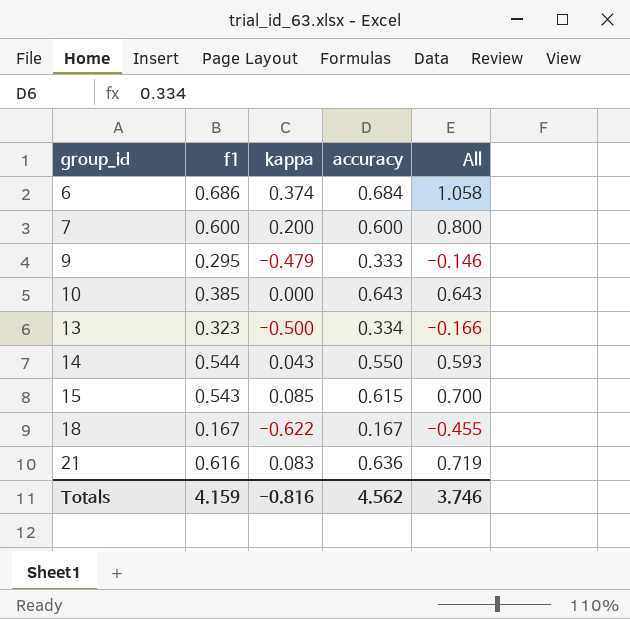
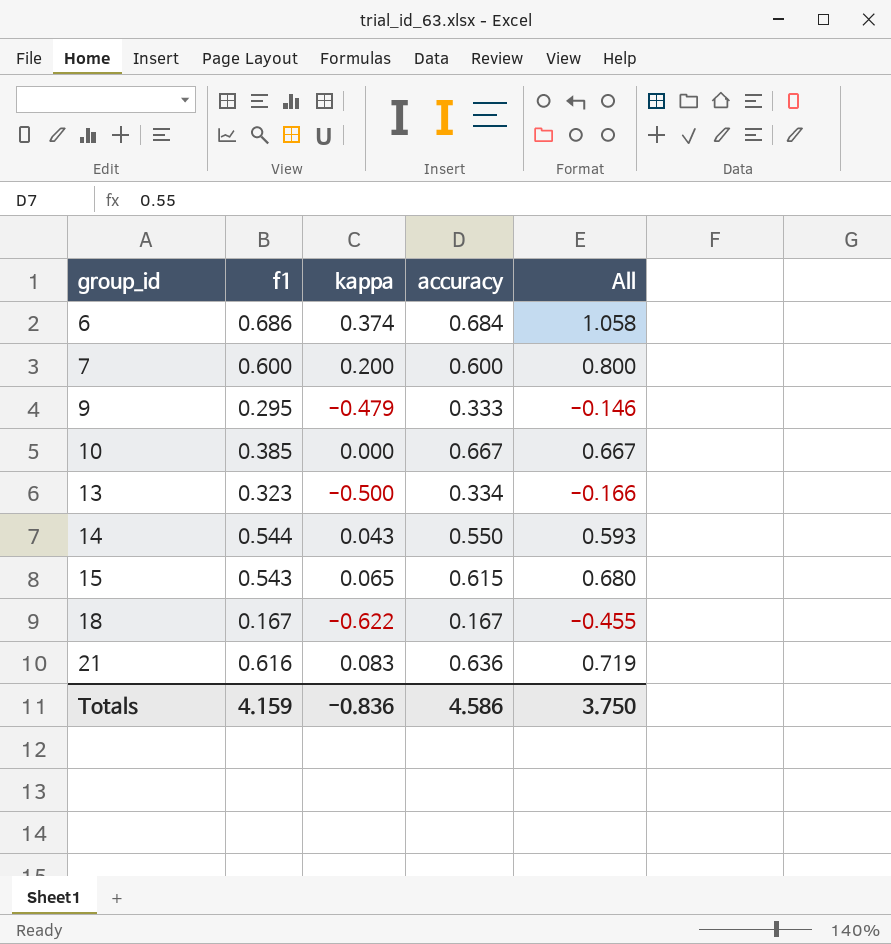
10 | accuracy: 0.643 -> 0.667
10 | All: 0.643 -> 0.667
15 | kappa: 0.085 -> 0.065
15 | All: 0.700 -> 0.680
Totals | kappa: -0.816 -> -0.836
Totals | accuracy: 4.562 -> 4.586
Totals | All: 3.746 -> 3.750

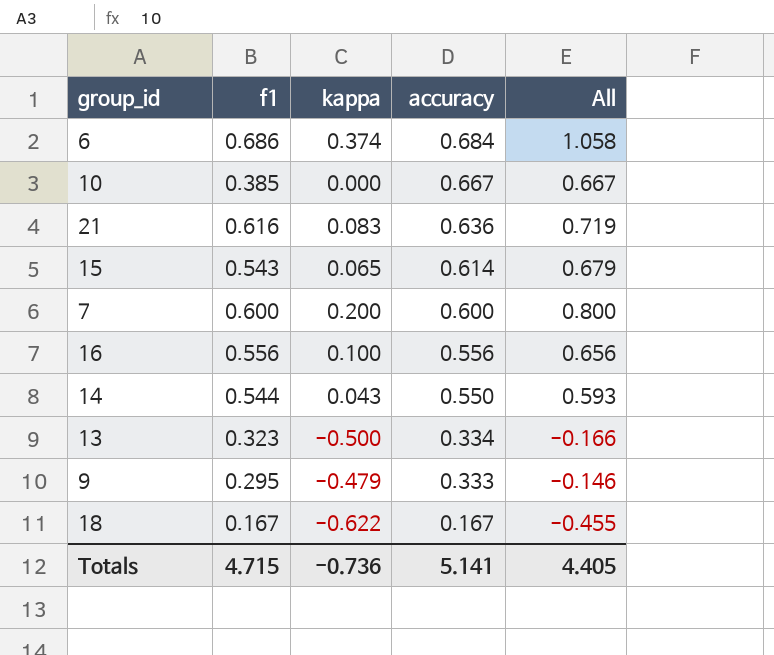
row order: group_id ascending -> accuracy descending
15 | accuracy: 0.615 -> 0.614
15 | All: 0.680 -> 0.679
row 16: none -> 0.556 | 0.100 | 0.556 | 0.656
Totals | f1: 4.159 -> 4.715
Totals | kappa: -0.836 -> -0.736
Totals | accuracy: 4.586 -> 5.141
Totals | All: 3.750 -> 4.405

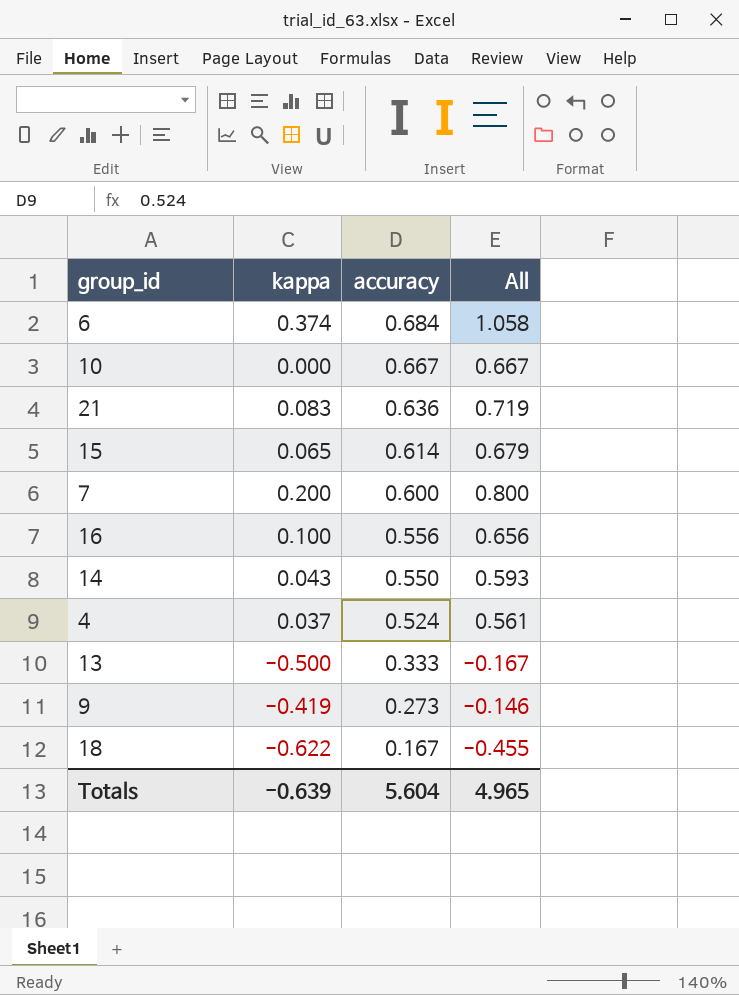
column f1 | position: 2 -> none
row 4: none -> 0.037 | 0.524 | 0.561
13 | accuracy: 0.334 -> 0.333
13 | All: -0.166 -> -0.167
9 | kappa: -0.479 -> -0.419
9 | accuracy: 0.333 -> 0.273
Totals | kappa: -0.736 -> -0.639
Totals | accuracy: 5.141 -> 5.604
Totals | All: 4.405 -> 4.965

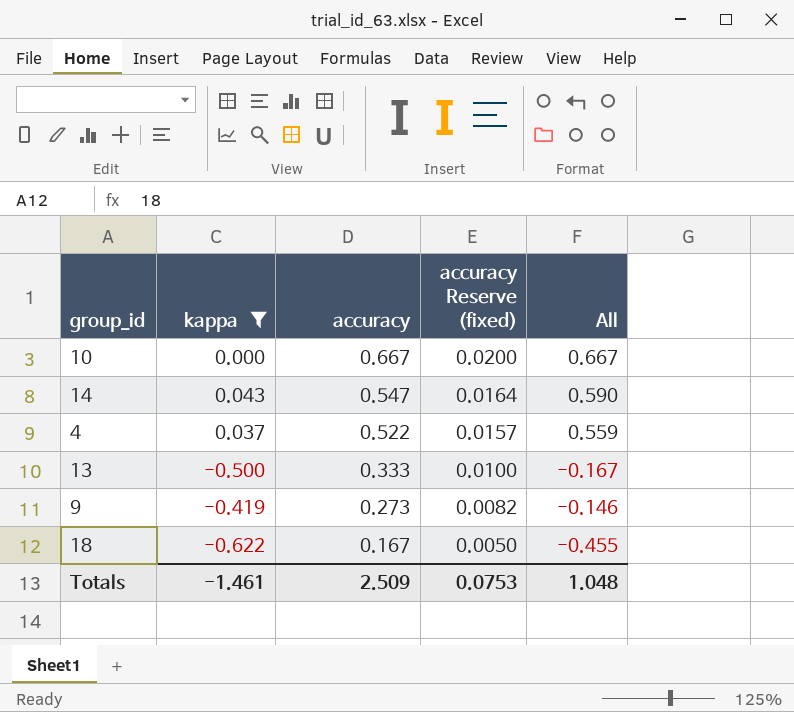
filter: none -> kappa <= 0.043
column accuracy Reserve (fixed) | formula: none -> [accuracy] * 0.03
14 | accuracy: 0.550 -> 0.547
14 | All: 0.593 -> 0.590
4 | accuracy: 0.524 -> 0.522
4 | All: 0.561 -> 0.559
Totals | kappa: -0.639 -> -1.461
Totals | accuracy: 5.604 -> 2.509
Totals | All: 4.965 -> 1.048

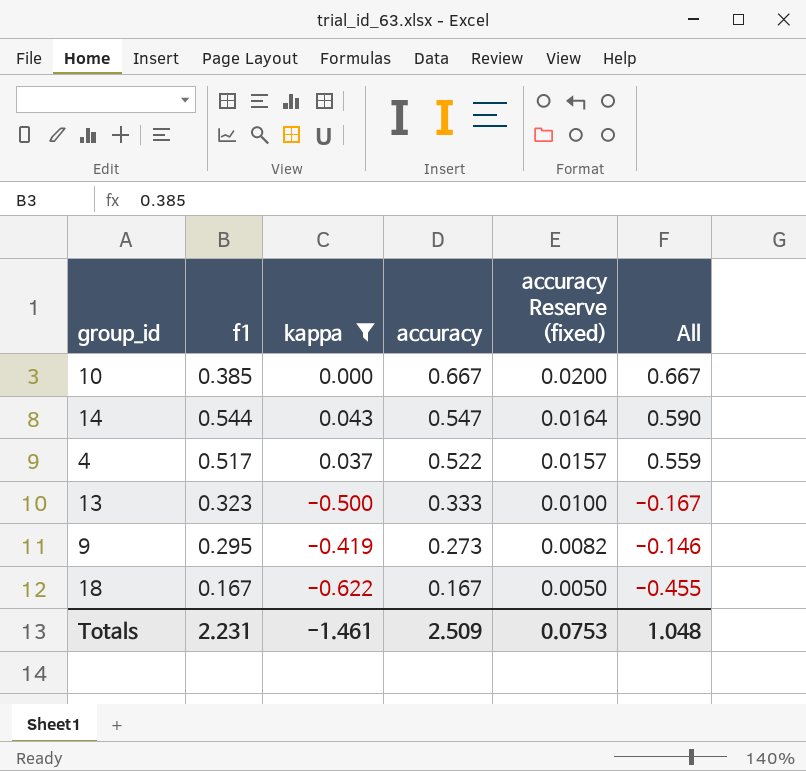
column f1 | position: none -> 2

